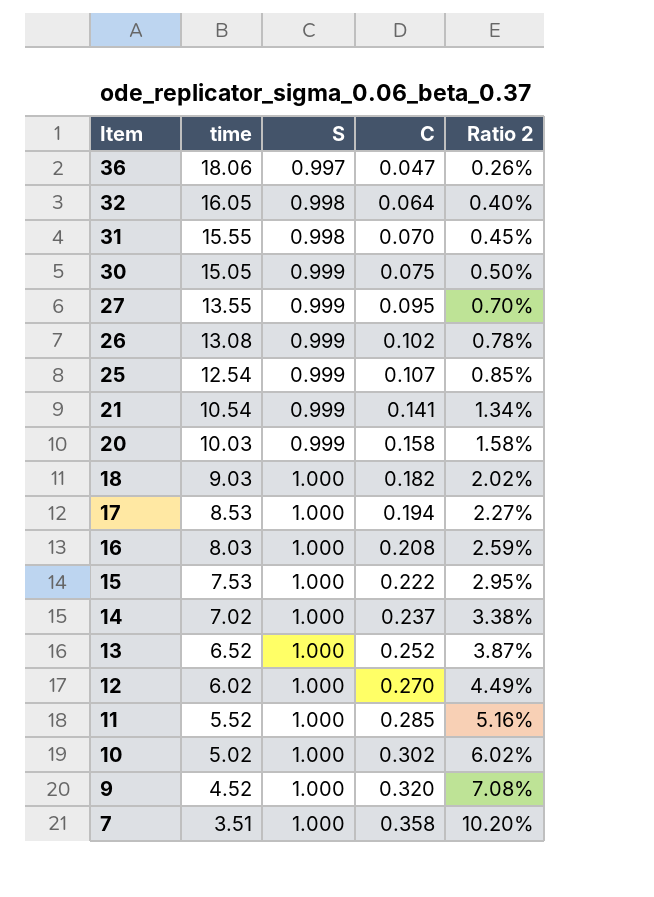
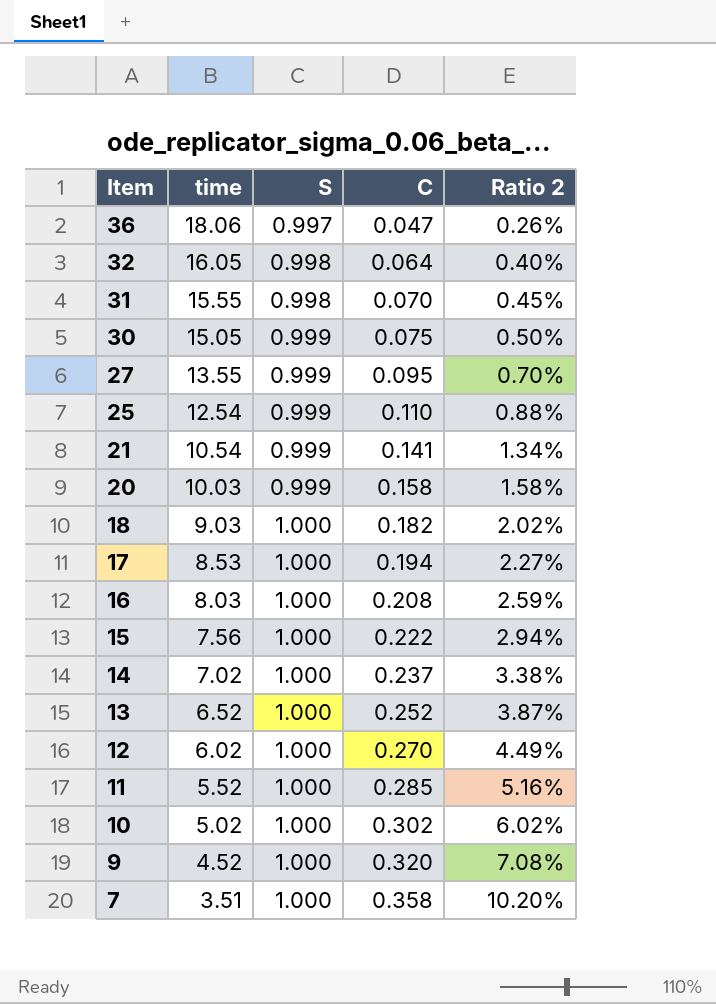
row 26: 13.08 | 0.999 | 0.102 | 0.78% -> none
25 | C: 0.107 -> 0.110
25 | Ratio 2: 0.85% -> 0.88%
15 | time: 7.53 -> 7.56
15 | Ratio 2: 2.95% -> 2.94%

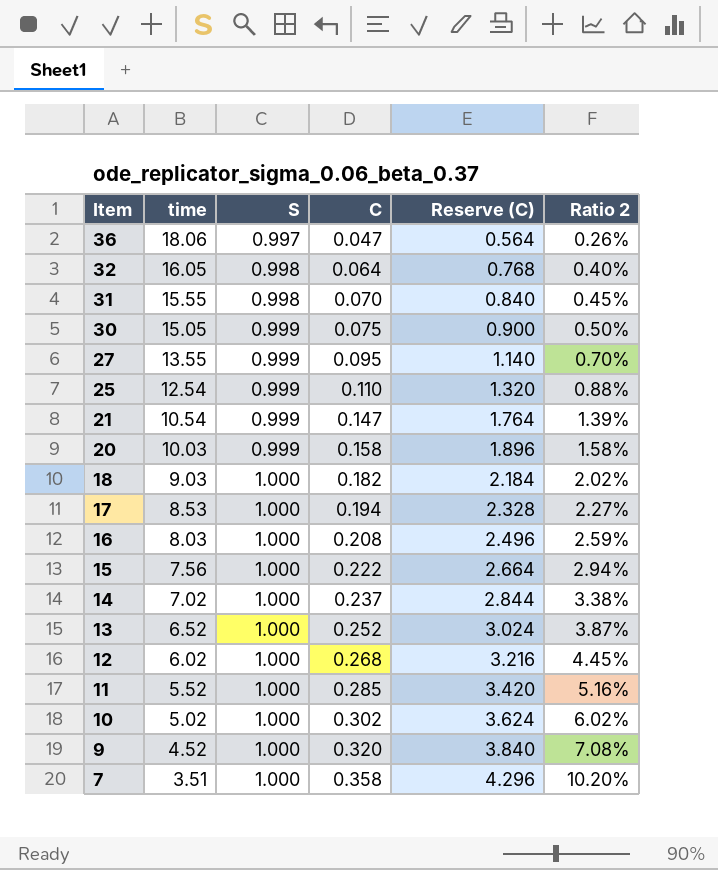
column Reserve (C) | formula: none -> [C] * 12
21 | C: 0.141 -> 0.147
21 | Ratio 2: 1.34% -> 1.39%
12 | C: 0.270 -> 0.268
12 | Ratio 2: 4.49% -> 4.45%

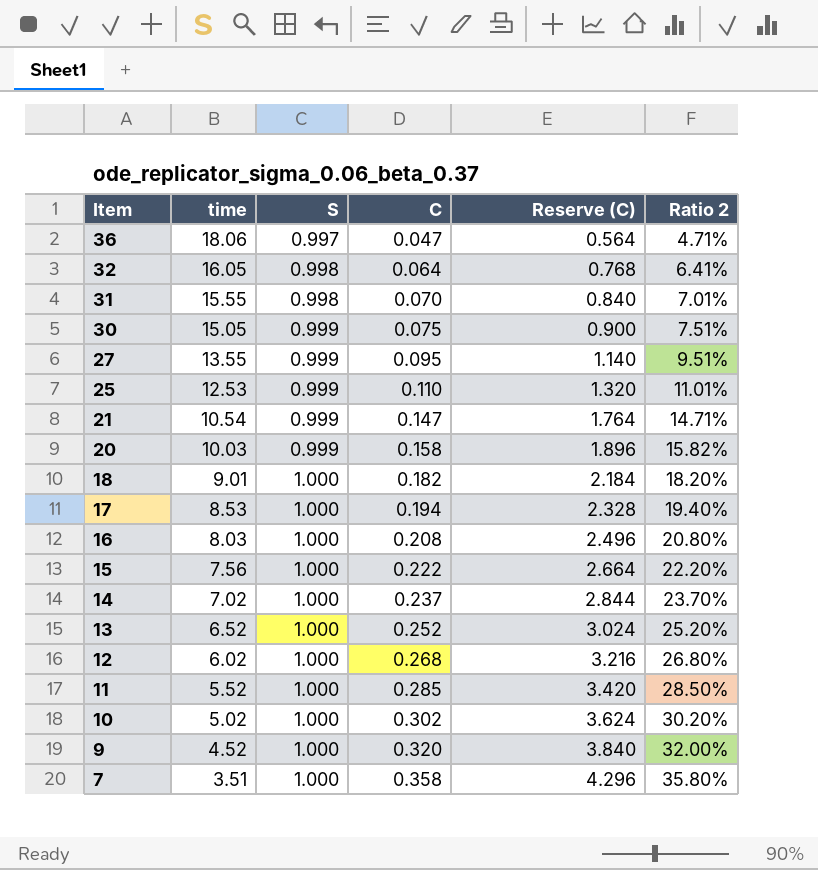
column Ratio 2 | formula: [C] / [time] -> [C] / [S]
25 | time: 12.54 -> 12.53
18 | time: 9.03 -> 9.01

